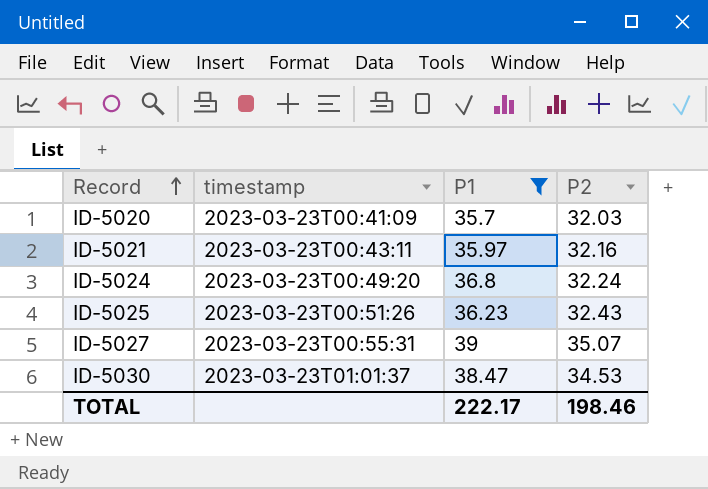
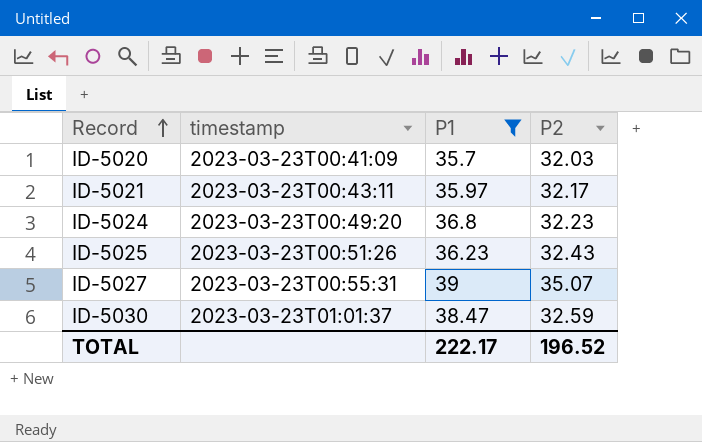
ID-5021 | P2: 32.16 -> 32.17
ID-5024 | P2: 32.24 -> 32.23
ID-5030 | P2: 34.53 -> 32.59
TOTAL | P2: 198.46 -> 196.52

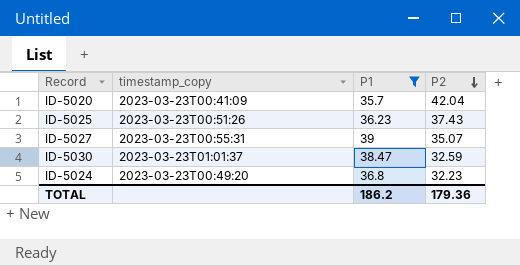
row order: Record ascending -> P2 descending
column name: timestamp -> timestamp_copy
row ID-5021: 2023-03-23T00:43:11 | 35.97 | 32.17 -> none
ID-5020 | P2: 32.03 -> 42.04
ID-5025 | P2: 32.43 -> 37.43
TOTAL | P1: 222.17 -> 186.2
TOTAL | P2: 196.52 -> 179.36

